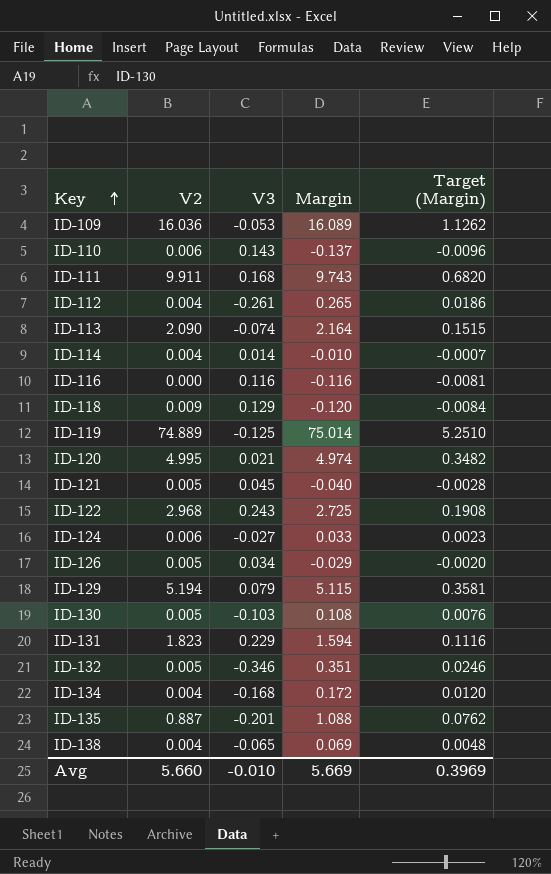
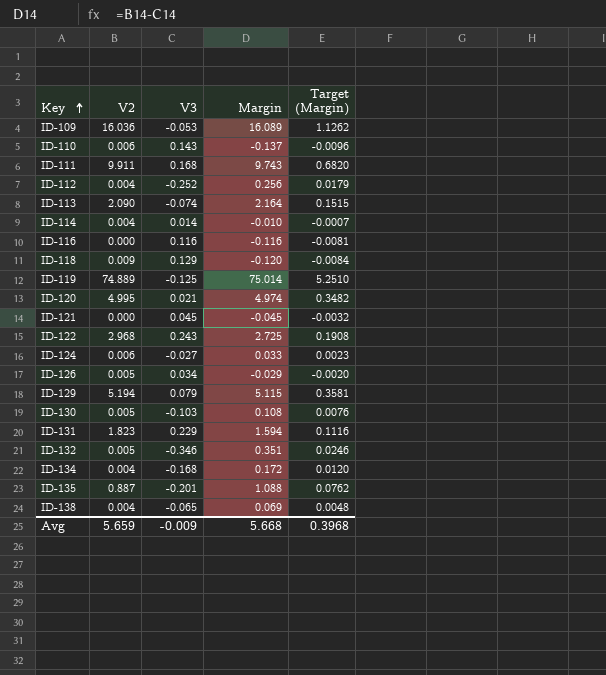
ID-112 | V3: -0.261 -> -0.252
ID-112 | Margin: 0.265 -> 0.256
ID-112 | Target (Margin): 0.0186 -> 0.0179
ID-121 | V2: 0.005 -> 0.000
ID-121 | Margin: -0.040 -> -0.045
ID-121 | Target (Margin): -0.0028 -> -0.0032
Avg | V2: 5.660 -> 5.659
Avg | V3: -0.010 -> -0.009
Avg | Margin: 5.669 -> 5.668
Avg | Target (Margin): 0.3969 -> 0.3968

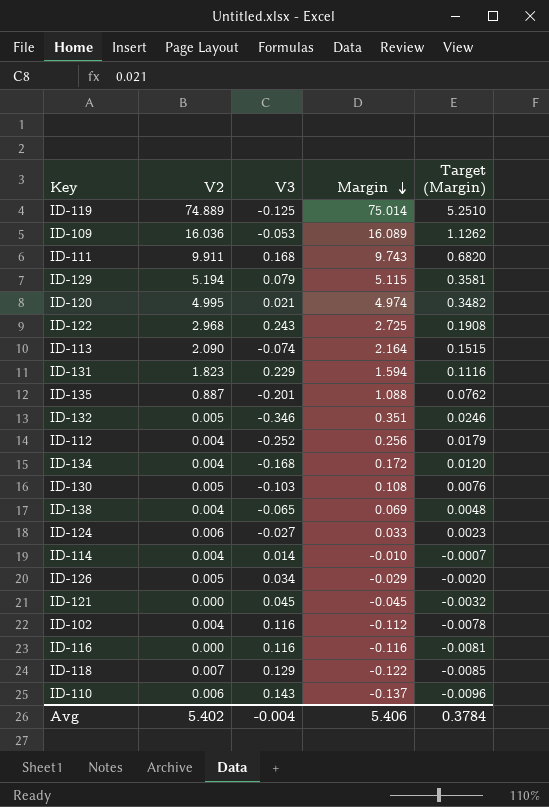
row order: Key ascending -> Margin descending
row ID-102: none -> 0.004 | 0.116 | -0.112 | -0.0078
ID-118 | V2: 0.009 -> 0.007
ID-118 | Margin: -0.120 -> -0.122
ID-118 | Target (Margin): -0.0084 -> -0.0085
Avg | V2: 5.659 -> 5.402
Avg | V3: -0.009 -> -0.004
Avg | Margin: 5.668 -> 5.406
Avg | Target (Margin): 0.3968 -> 0.3784

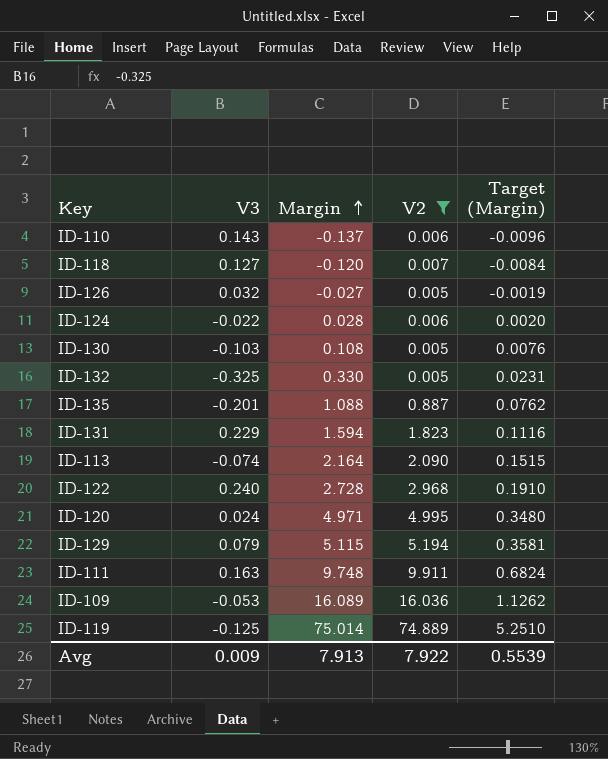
filter: none -> V2 >= 0.005
row order: Margin descending -> Margin ascending
column V2 | position: 2 -> 4
ID-118 | V3: 0.129 -> 0.127
ID-118 | Margin: -0.122 -> -0.120
ID-118 | Target (Margin): -0.0085 -> -0.0084
ID-126 | V3: 0.034 -> 0.032
ID-126 | Margin: -0.029 -> -0.027
ID-126 | Target (Margin): -0.0020 -> -0.0019
ID-124 | V3: -0.027 -> -0.022
ID-124 | Margin: 0.033 -> 0.028
ID-124 | Target (Margin): 0.0023 -> 0.0020
ID-132 | V3: -0.346 -> -0.325
ID-132 | Margin: 0.351 -> 0.330
ID-132 | Target (Margin): 0.0246 -> 0.0231
ID-122 | V3: 0.243 -> 0.240
ID-122 | Margin: 2.725 -> 2.728
ID-122 | Target (Margin): 0.1908 -> 0.1910
ID-120 | V3: 0.021 -> 0.024
ID-120 | Margin: 4.974 -> 4.971
ID-120 | Target (Margin): 0.3482 -> 0.3480
ID-111 | V3: 0.168 -> 0.163
ID-111 | Margin: 9.743 -> 9.748
ID-111 | Target (Margin): 0.6820 -> 0.6824
Avg | V3: -0.004 -> 0.009
Avg | Margin: 5.406 -> 7.913
Avg | V2: 5.402 -> 7.922
Avg | Target (Margin): 0.3784 -> 0.5539

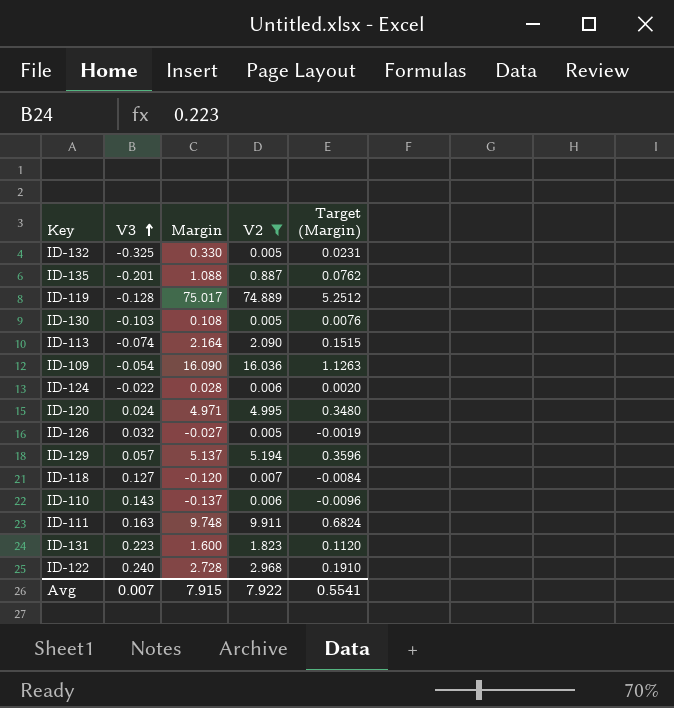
row order: Margin ascending -> V3 ascending
ID-119 | V3: -0.125 -> -0.128
ID-119 | Margin: 75.014 -> 75.017
ID-119 | Target (Margin): 5.2510 -> 5.2512
ID-109 | V3: -0.053 -> -0.054
ID-109 | Margin: 16.089 -> 16.090
ID-109 | Target (Margin): 1.1262 -> 1.1263
ID-129 | V3: 0.079 -> 0.057
ID-129 | Margin: 5.115 -> 5.137
ID-129 | Target (Margin): 0.3581 -> 0.3596
ID-131 | V3: 0.229 -> 0.223
ID-131 | Margin: 1.594 -> 1.600
ID-131 | Target (Margin): 0.1116 -> 0.1120
Avg | V3: 0.009 -> 0.007
Avg | Margin: 7.913 -> 7.915
Avg | Target (Margin): 0.5539 -> 0.5541

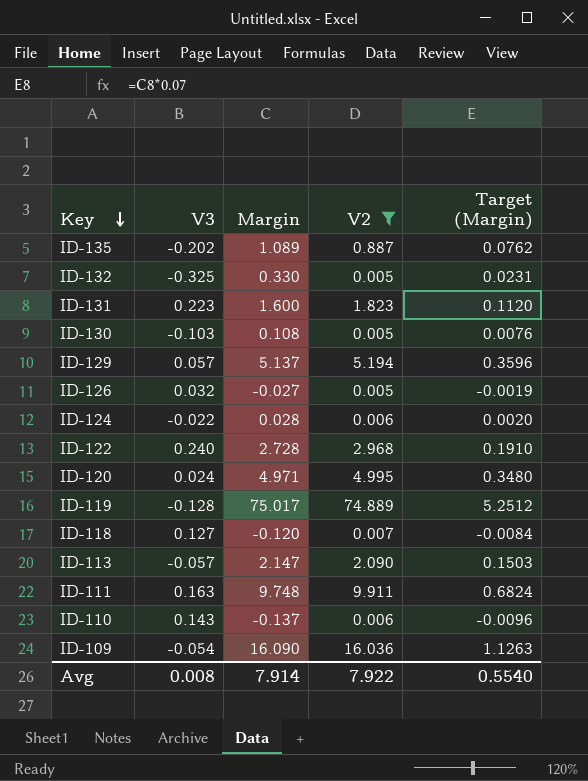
row order: V3 ascending -> Key descending
ID-135 | V3: -0.201 -> -0.202
ID-135 | Margin: 1.088 -> 1.089
ID-113 | V3: -0.074 -> -0.057
ID-113 | Margin: 2.164 -> 2.147
ID-113 | Target (Margin): 0.1515 -> 0.1503
Avg | V3: 0.007 -> 0.008
Avg | Margin: 7.915 -> 7.914
Avg | Target (Margin): 0.5541 -> 0.5540

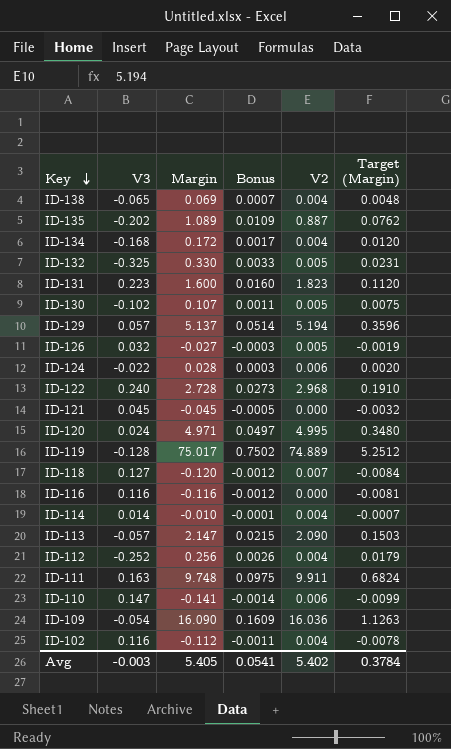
filter: V2 >= 0.005 -> none
column Bonus | formula: none -> [Margin] * 0.01
ID-130 | V3: -0.103 -> -0.102
ID-130 | Margin: 0.108 -> 0.107
ID-130 | Target (Margin): 0.0076 -> 0.0075
ID-110 | V3: 0.143 -> 0.147
ID-110 | Margin: -0.137 -> -0.141
ID-110 | Target (Margin): -0.0096 -> -0.0099
Avg | V3: 0.008 -> -0.003
Avg | Margin: 7.914 -> 5.405
Avg | V2: 7.922 -> 5.402
Avg | Target (Margin): 0.5540 -> 0.3784

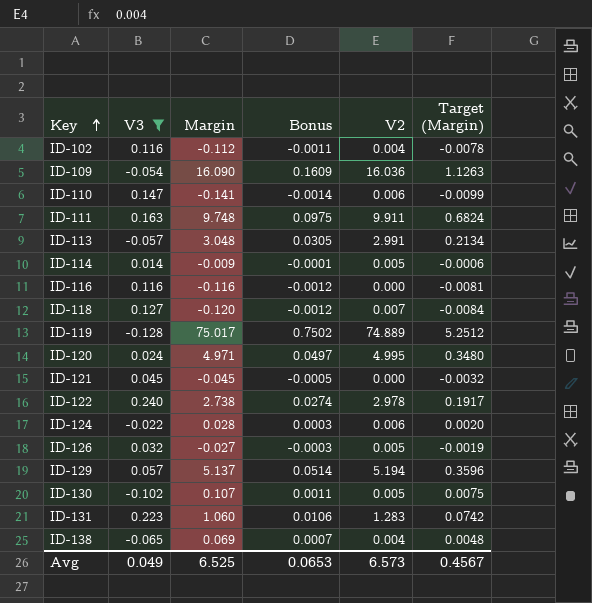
filter: none -> V3 >= -0.128
row order: Key descending -> Key ascending
ID-113 | Margin: 2.147 -> 3.048
ID-113 | Bonus: 0.0215 -> 0.0305
ID-113 | V2: 2.090 -> 2.991
ID-113 | Target (Margin): 0.1503 -> 0.2134
ID-114 | Margin: -0.010 -> -0.009
ID-114 | V2: 0.004 -> 0.005
ID-114 | Target (Margin): -0.0007 -> -0.0006
ID-122 | Margin: 2.728 -> 2.738
ID-122 | Bonus: 0.0273 -> 0.0274
ID-122 | V2: 2.968 -> 2.978
ID-122 | Target (Margin): 0.1910 -> 0.1917
ID-131 | Margin: 1.600 -> 1.060
ID-131 | Bonus: 0.0160 -> 0.0106
ID-131 | V2: 1.823 -> 1.283
ID-131 | Target (Margin): 0.1120 -> 0.0742
Avg | V3: -0.003 -> 0.049
Avg | Margin: 5.405 -> 6.525
Avg | Bonus: 0.0541 -> 0.0653
Avg | V2: 5.402 -> 6.573
Avg | Target (Margin): 0.3784 -> 0.4567

